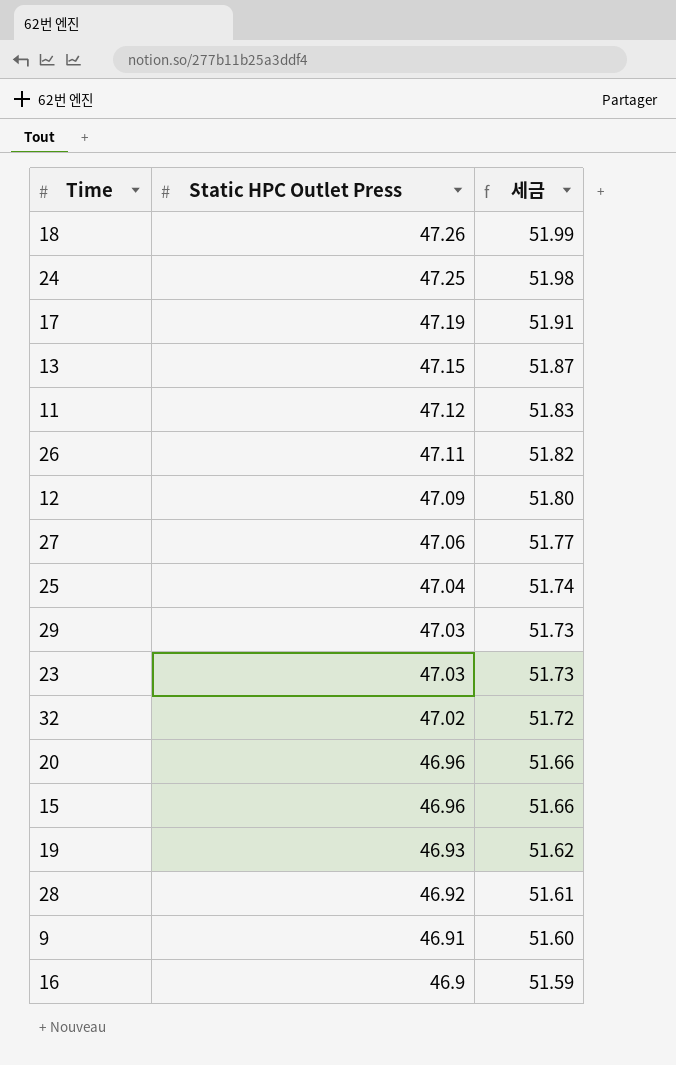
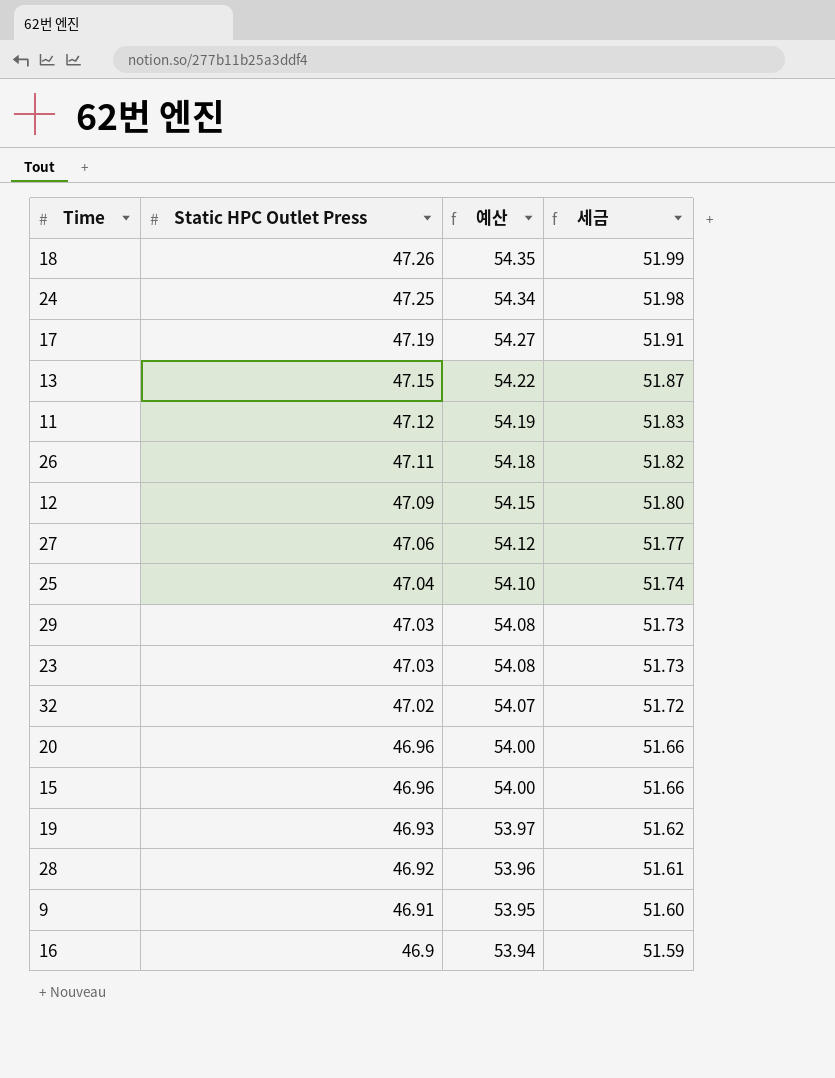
column 예산 | formula: none -> [Static HPC Outlet Press] * 1.15

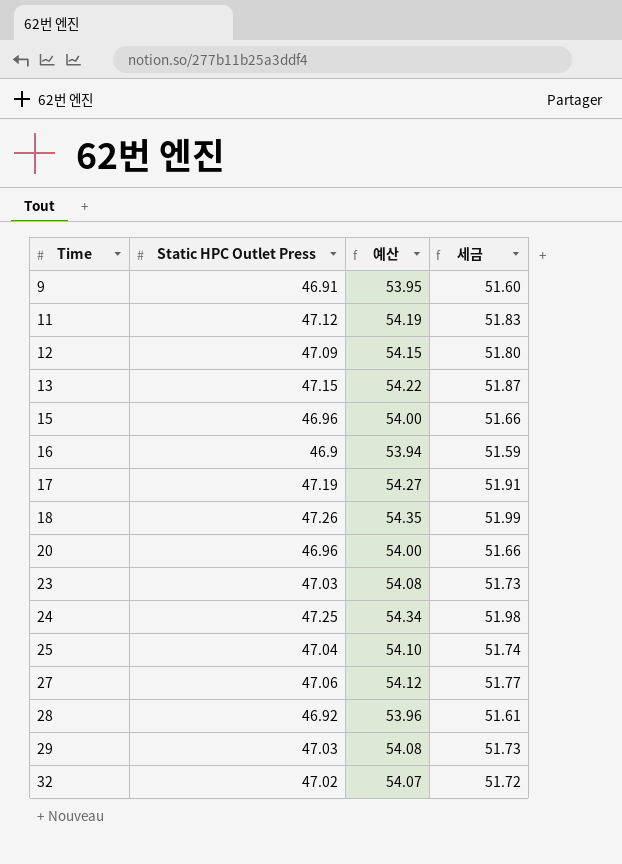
row order: Static HPC Outlet Press descending -> Time ascending
row 26: 47.11 | 54.18 | 51.82 -> none
row 19: 46.93 | 53.97 | 51.62 -> none

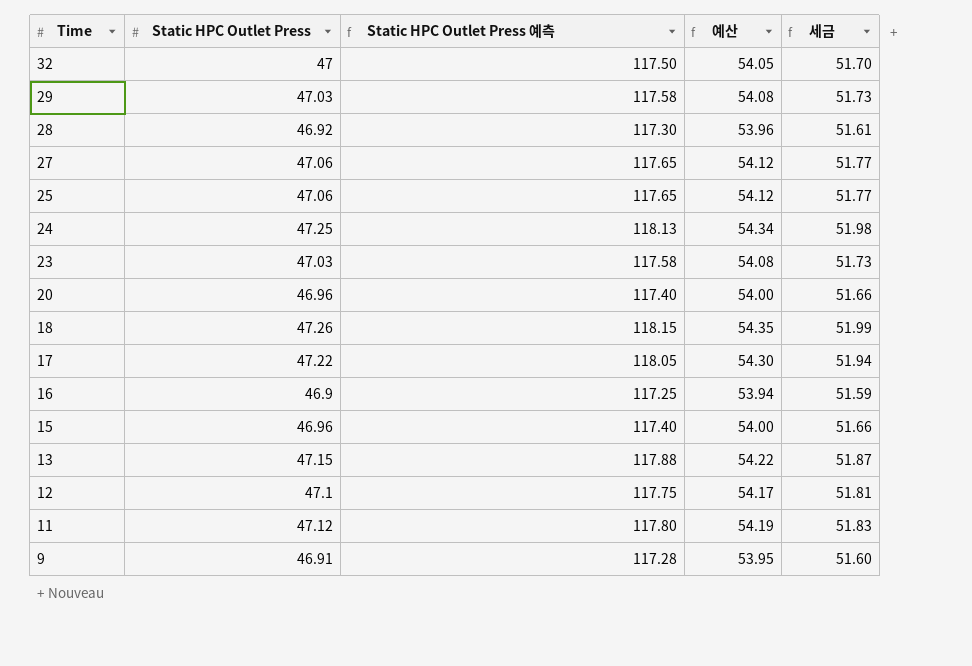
row order: Time ascending -> Time descending
column Static HPC Outlet Press 예측 | formula: none -> [Static HPC Outlet Press] * 2.5
32 | Static HPC Outlet Press: 47.02 -> 47
32 | 예산: 54.07 -> 54.05
32 | 세금: 51.72 -> 51.70
25 | Static HPC Outlet Press: 47.04 -> 47.06
25 | 예산: 54.10 -> 54.12
25 | 세금: 51.74 -> 51.77
17 | Static HPC Outlet Press: 47.19 -> 47.22
17 | 예산: 54.27 -> 54.30
17 | 세금: 51.91 -> 51.94
12 | Static HPC Outlet Press: 47.09 -> 47.1
12 | 예산: 54.15 -> 54.17
12 | 세금: 51.80 -> 51.81

